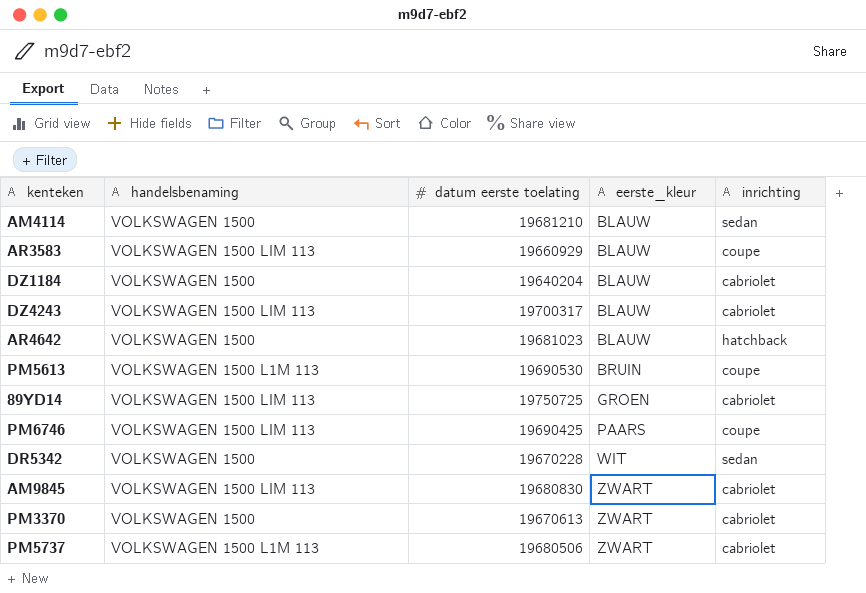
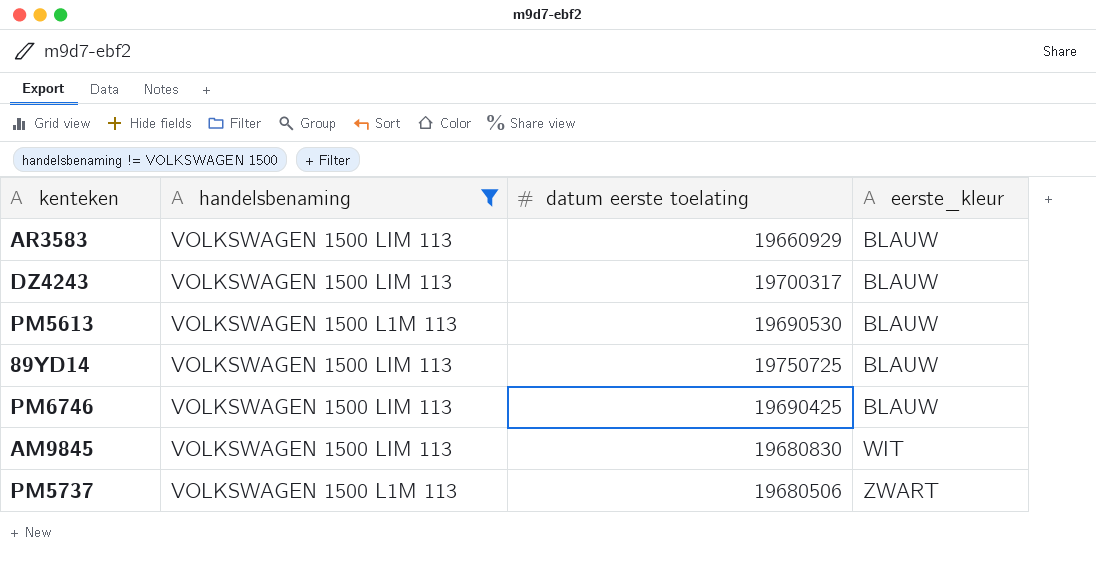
filter: none -> handelsbenaming != VOLKSWAGEN 1500
column inrichting | position: 5 -> none
PM5613 | eerste_kleur: BRUIN -> BLAUW
89YD14 | eerste_kleur: GROEN -> BLAUW
PM6746 | eerste_kleur: PAARS -> BLAUW
AM9845 | eerste_kleur: ZWART -> WIT

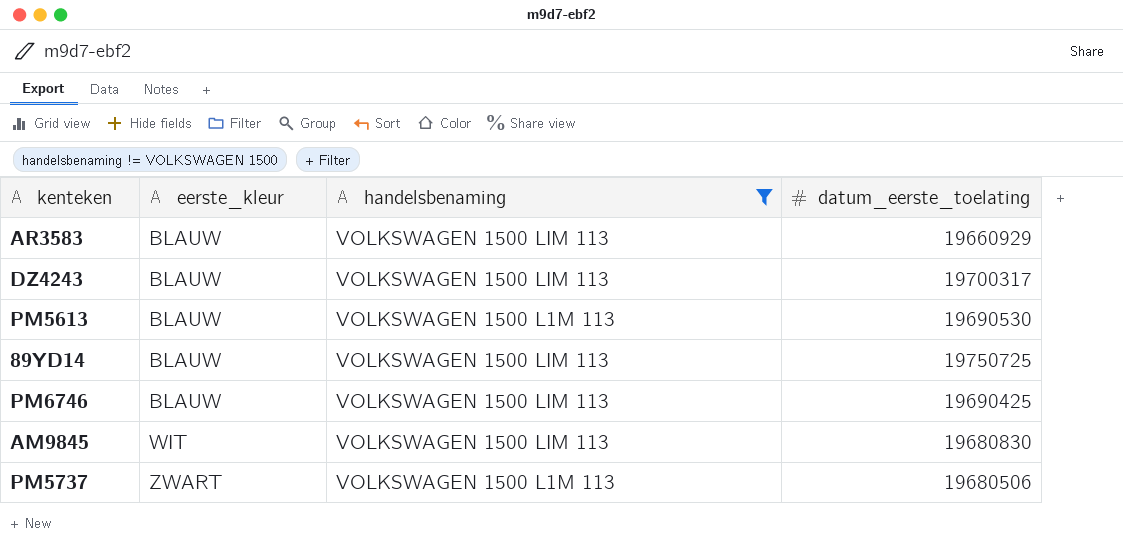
column eerste_kleur | position: 4 -> 2
column name: datum eerste toelating -> datum_eerste_toelating

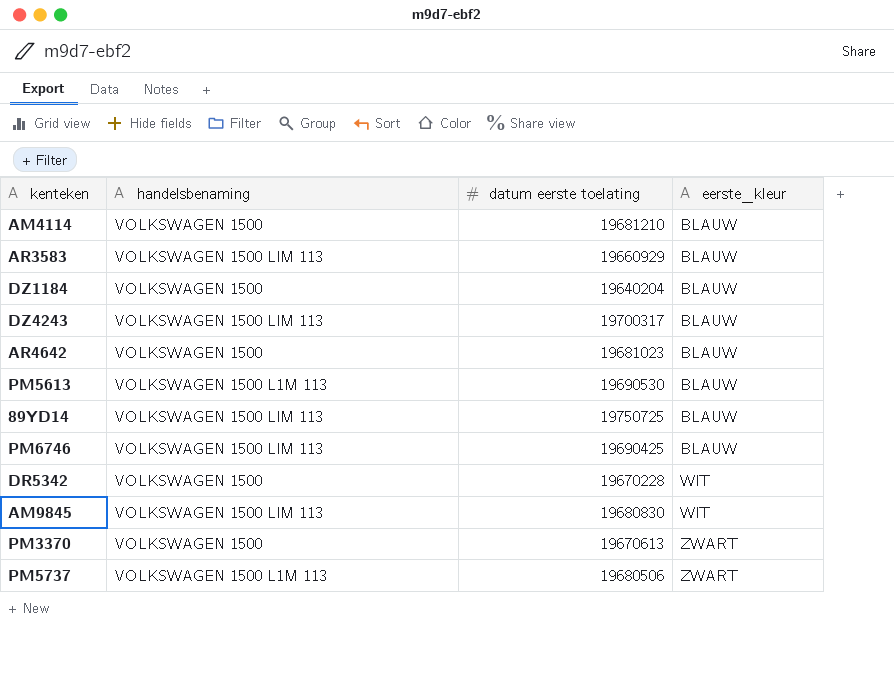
filter: handelsbenaming != VOLKSWAGEN 1500 -> none
column name: datum_eerste_toelating -> datum eerste toelating
column eerste_kleur | position: 2 -> 4

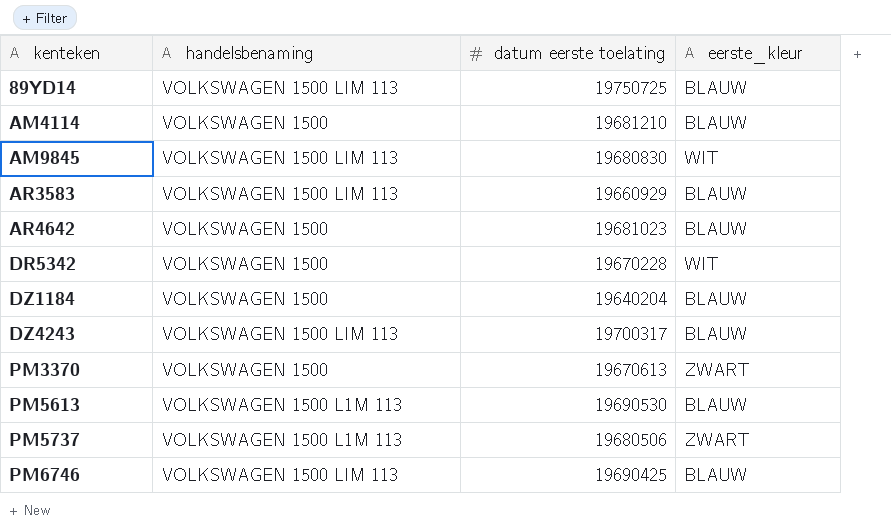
row order: eerste_kleur ascending -> kenteken ascending

